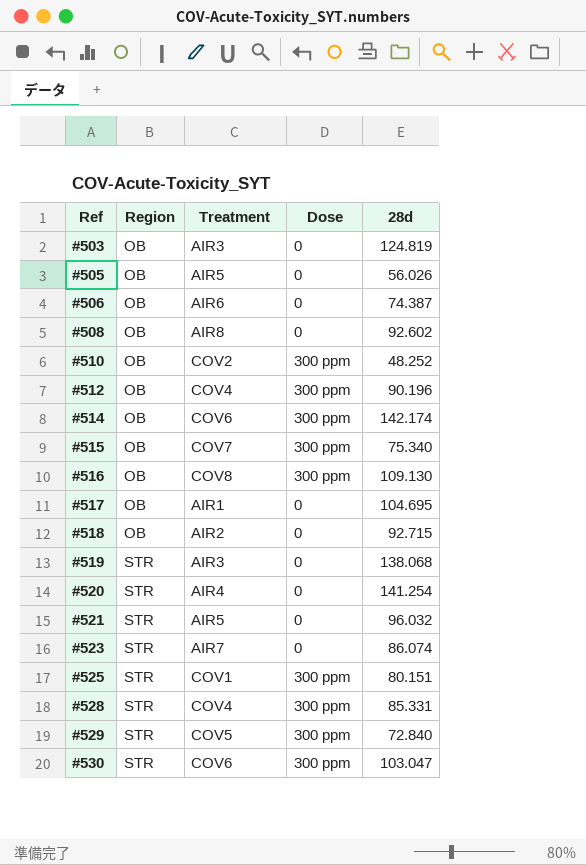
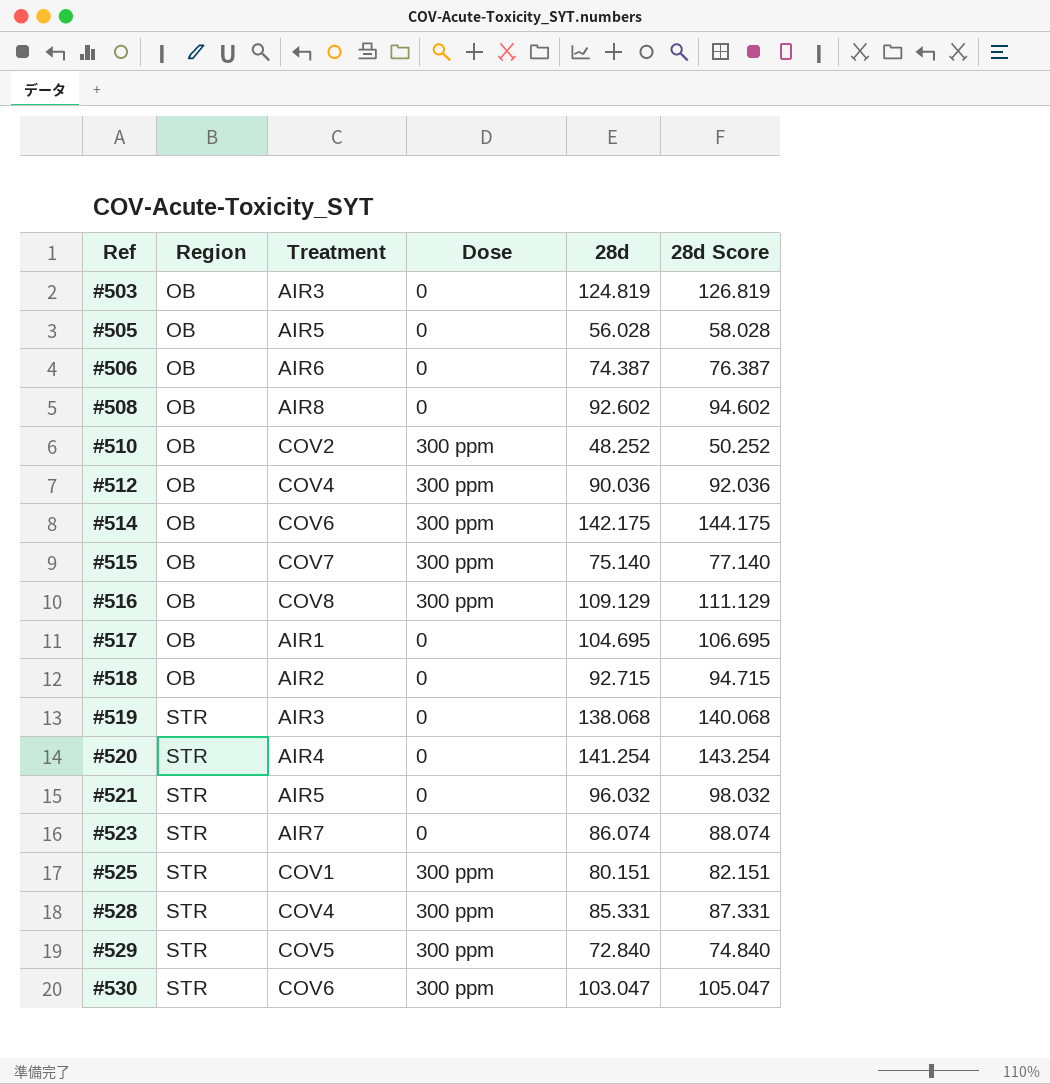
column 28d Score | formula: none -> [28d] + 2
#505 | 28d: 56.026 -> 56.028
#512 | 28d: 90.196 -> 90.036
#514 | 28d: 142.174 -> 142.175
#515 | 28d: 75.340 -> 75.140
#516 | 28d: 109.130 -> 109.129

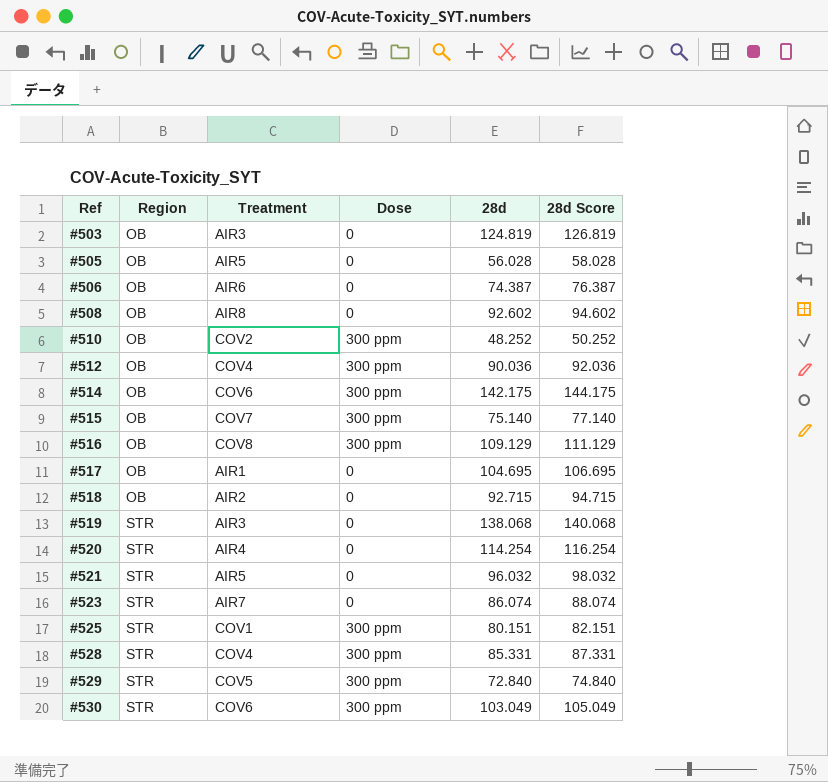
#520 | 28d: 141.254 -> 114.254
#520 | 28d Score: 143.254 -> 116.254
#530 | 28d: 103.047 -> 103.049
#530 | 28d Score: 105.047 -> 105.049

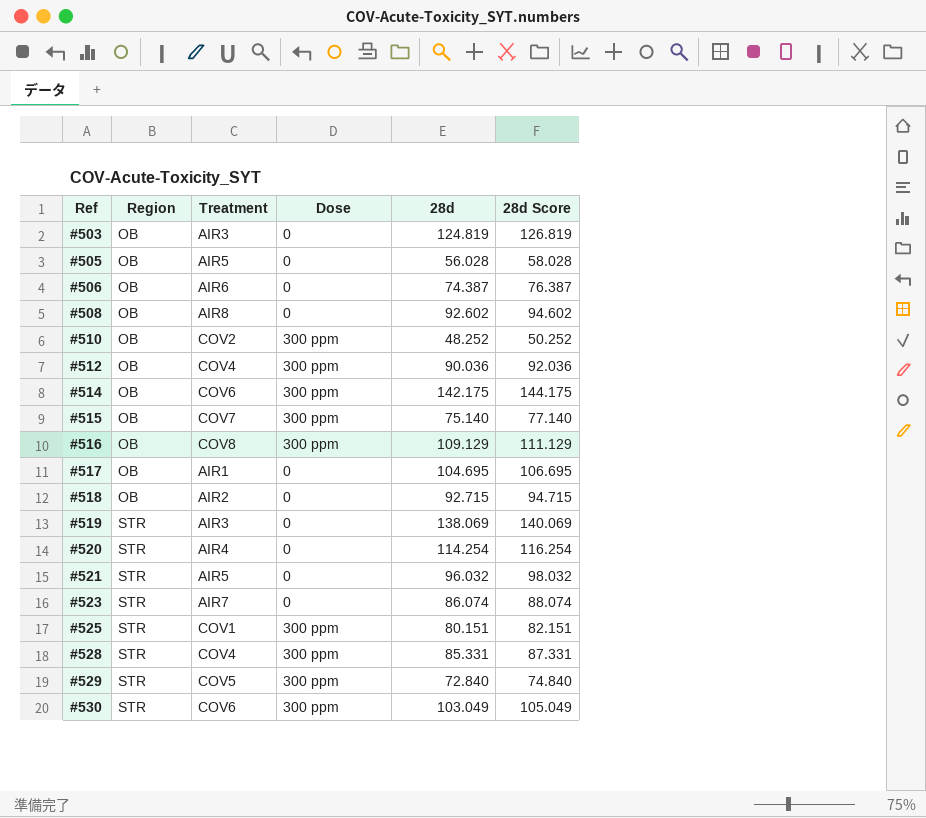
#519 | 28d: 138.068 -> 138.069
#519 | 28d Score: 140.068 -> 140.069

